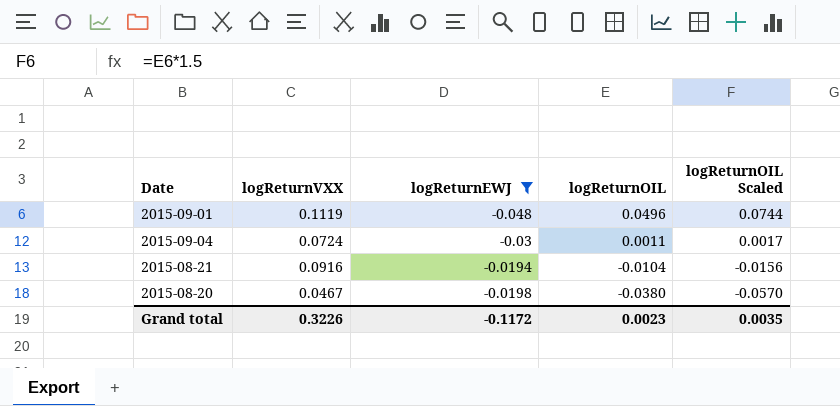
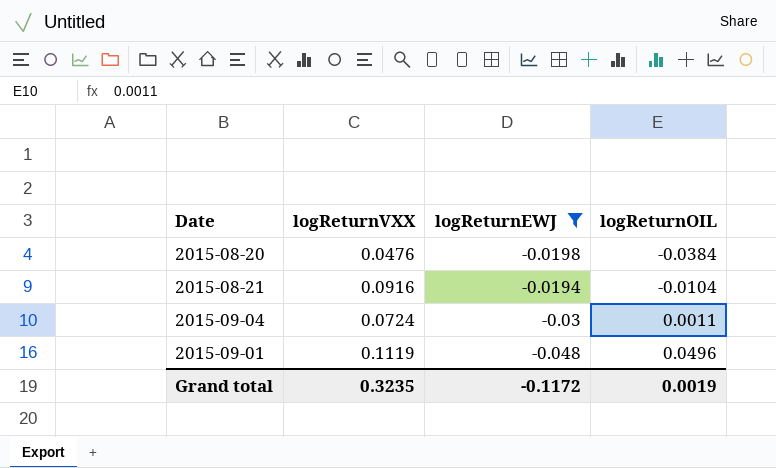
row order: logReturnOIL descending -> logReturnOIL ascending
column logReturnOIL Scaled | formula: [logReturnOIL] * 1.5 -> none
2015-08-20 | logReturnVXX: 0.0467 -> 0.0476
2015-08-20 | logReturnOIL: -0.0380 -> -0.0384
Grand total | logReturnVXX: 0.3226 -> 0.3235
Grand total | logReturnOIL: 0.0023 -> 0.0019

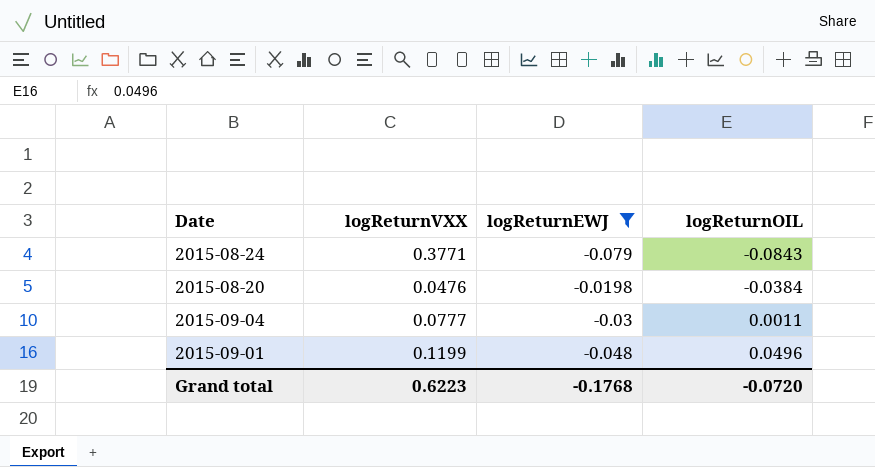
row 2015-08-21: 0.0916 | -0.0194 | -0.0104 -> none
row 2015-08-24: none -> 0.3771 | -0.079 | -0.0843
2015-09-04 | logReturnVXX: 0.0724 -> 0.0777
2015-09-01 | logReturnVXX: 0.1119 -> 0.1199
Grand total | logReturnVXX: 0.3235 -> 0.6223
Grand total | logReturnEWJ: -0.1172 -> -0.1768
Grand total | logReturnOIL: 0.0019 -> -0.0720

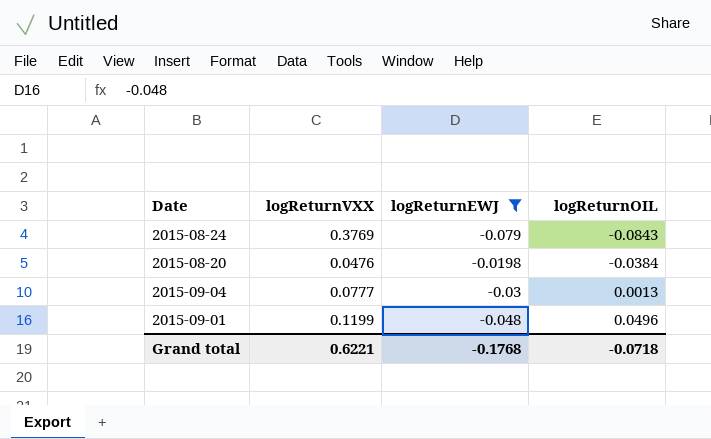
2015-08-24 | logReturnVXX: 0.3771 -> 0.3769
2015-09-04 | logReturnOIL: 0.0011 -> 0.0013
Grand total | logReturnVXX: 0.6223 -> 0.6221
Grand total | logReturnOIL: -0.0720 -> -0.0718

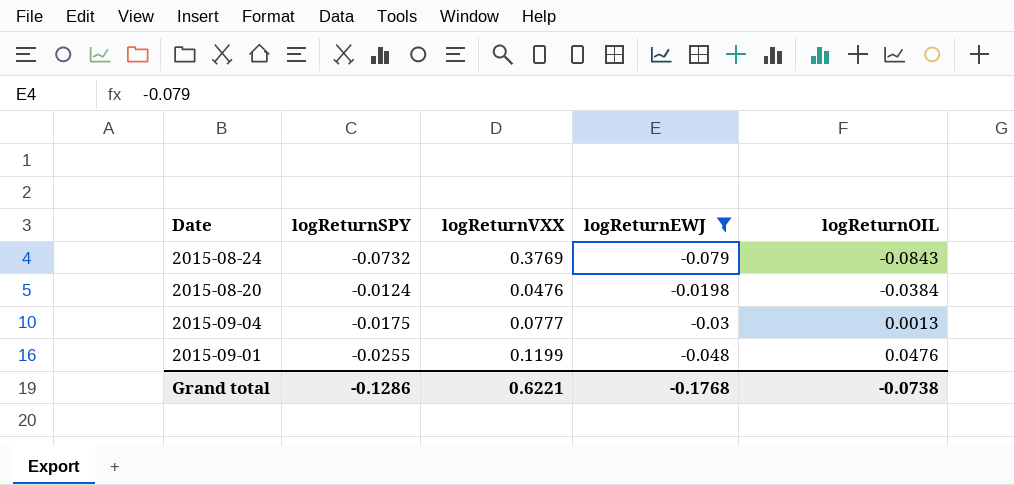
column logReturnSPY | position: none -> 2
2015-09-01 | logReturnOIL: 0.0496 -> 0.0476
Grand total | logReturnOIL: -0.0718 -> -0.0738

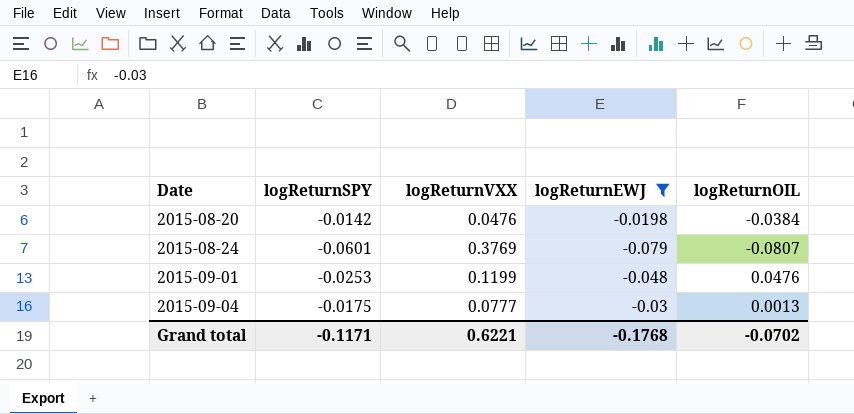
row order: logReturnOIL ascending -> Date ascending
2015-08-20 | logReturnSPY: -0.0124 -> -0.0142
2015-08-24 | logReturnSPY: -0.0732 -> -0.0601
2015-08-24 | logReturnOIL: -0.0843 -> -0.0807
2015-09-01 | logReturnSPY: -0.0255 -> -0.0253
Grand total | logReturnSPY: -0.1286 -> -0.1171
Grand total | logReturnOIL: -0.0738 -> -0.0702

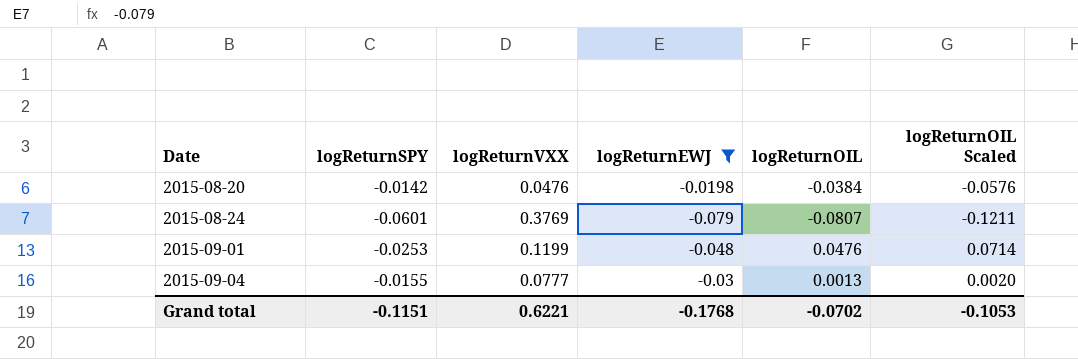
column logReturnOIL Scaled | formula: none -> [logReturnOIL] * 1.5
2015-09-04 | logReturnSPY: -0.0175 -> -0.0155
Grand total | logReturnSPY: -0.1171 -> -0.1151

